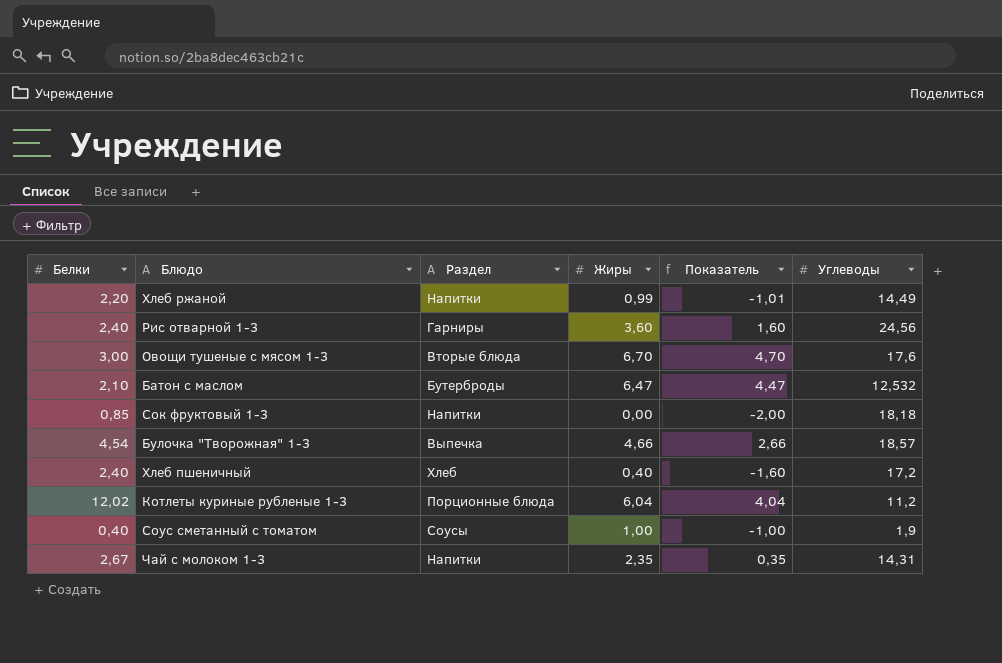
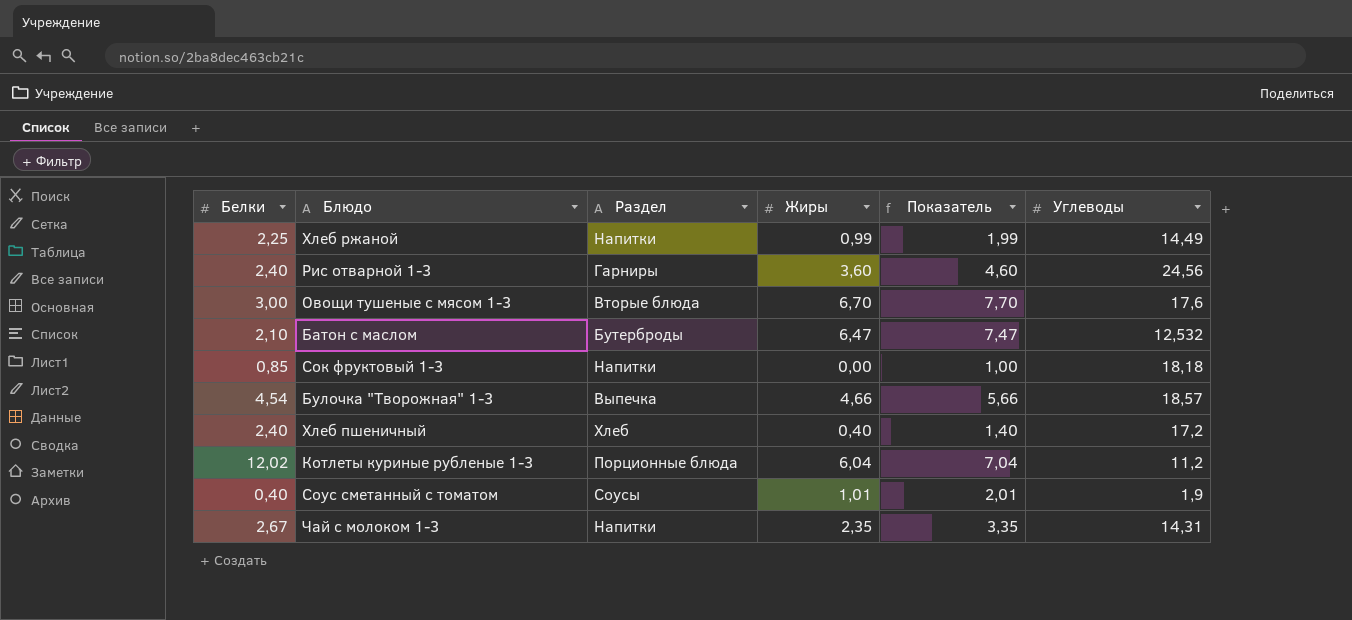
column Показатель | formula: [Жиры] - 2 -> [Жиры] + 1
Хлеб ржаной | Белки: 2,20 -> 2,25
Соус сметанный с томатом | Жиры: 1,00 -> 1,01

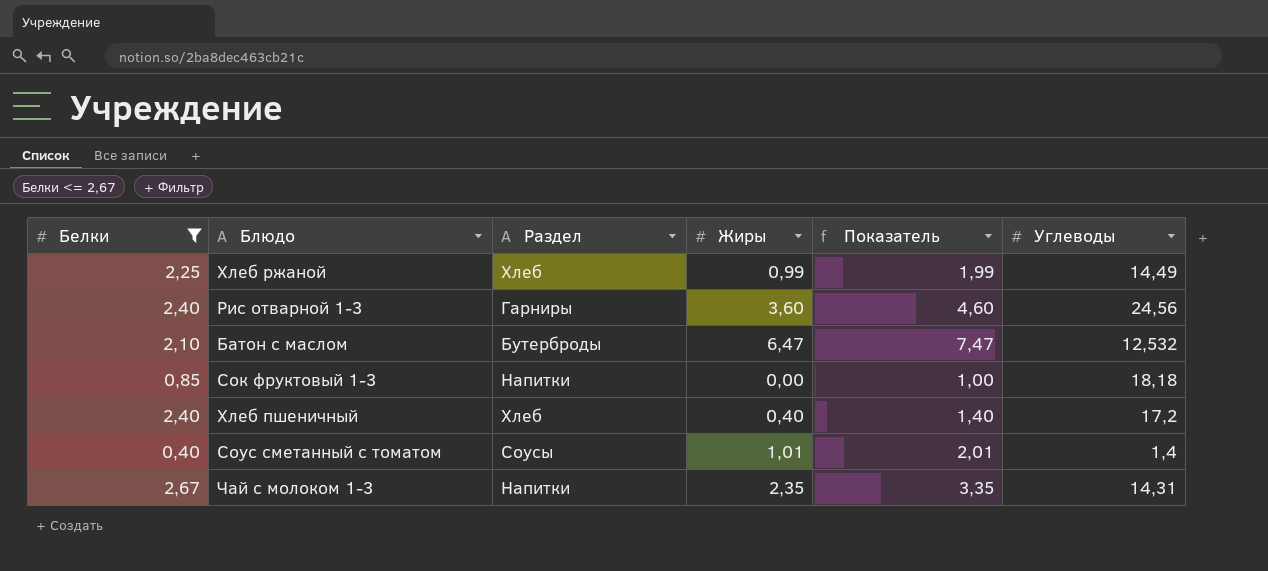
filter: none -> Белки <= 2,67
Хлеб ржаной | Раздел: Напитки -> Хлеб
Соус сметанный с томатом | Углеводы: 1,9 -> 1,4

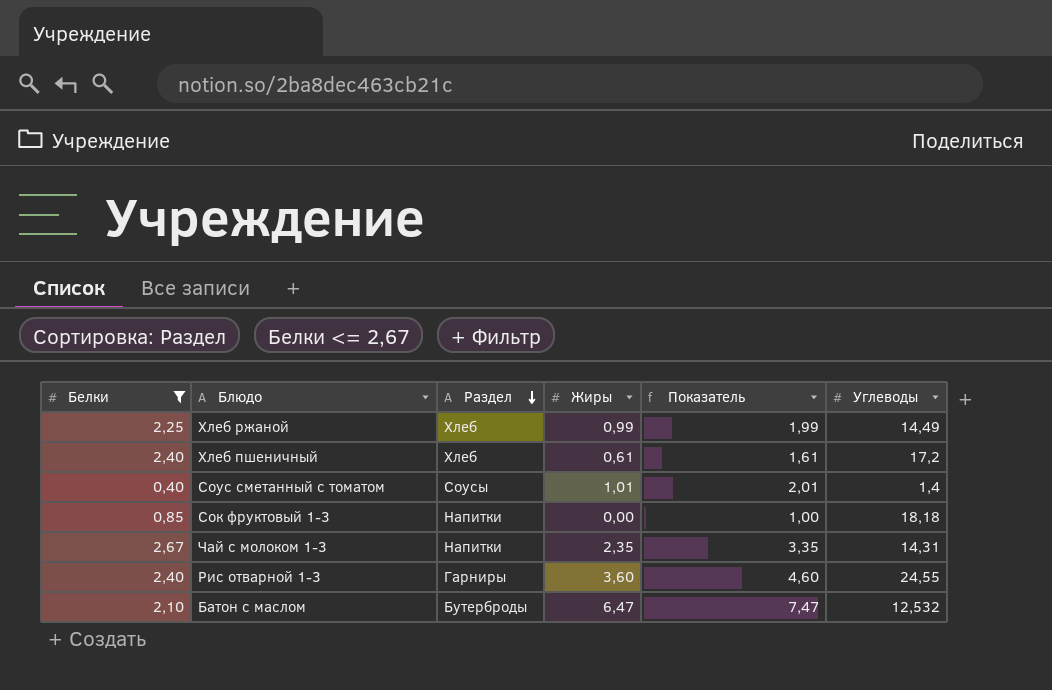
row order: none -> Раздел descending
Хлеб пшеничный | Жиры: 0,40 -> 0,61
Хлеб пшеничный | Показатель: 1,40 -> 1,61
Рис отварной 1-3 | Углеводы: 24,56 -> 24,55

